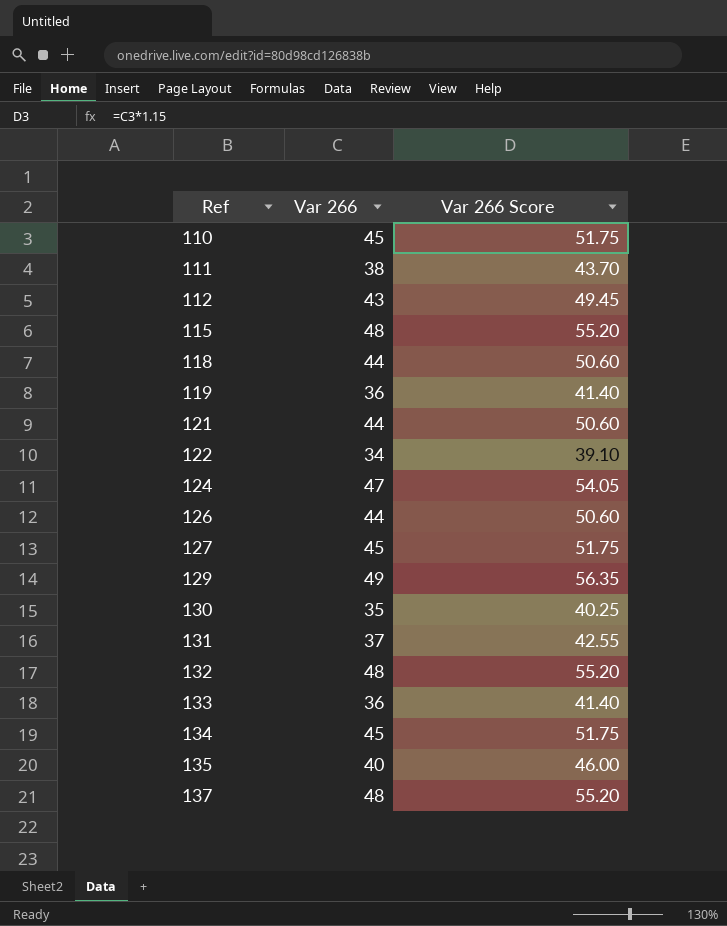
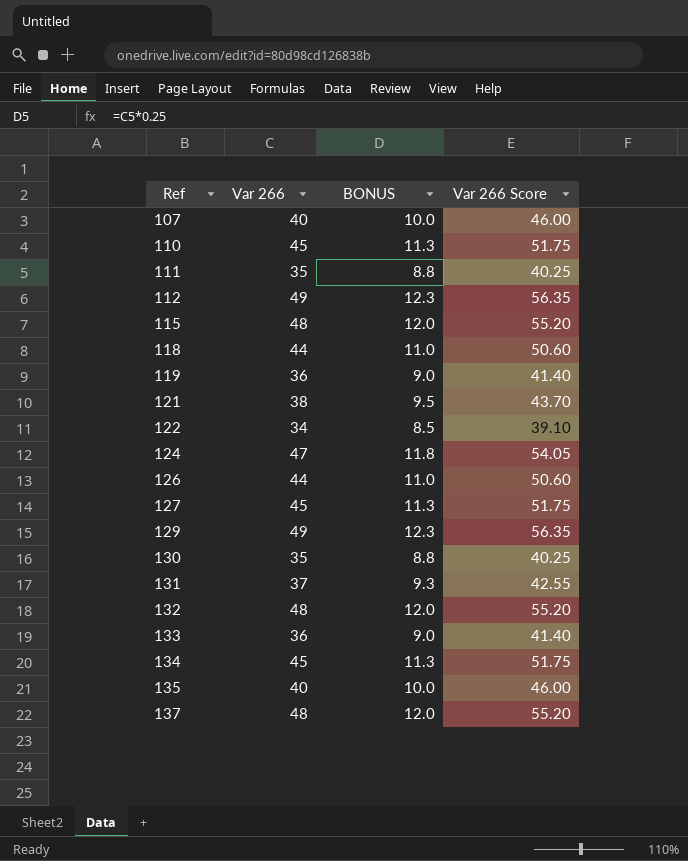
column BONUS | formula: none -> [Var 266] * 0.25
row 107: none -> 40 | 10.0 | 46.00
111 | Var 266: 38 -> 35
111 | Var 266 Score: 43.70 -> 40.25
112 | Var 266: 43 -> 49
112 | Var 266 Score: 49.45 -> 56.35
121 | Var 266: 44 -> 38
121 | Var 266 Score: 50.60 -> 43.70

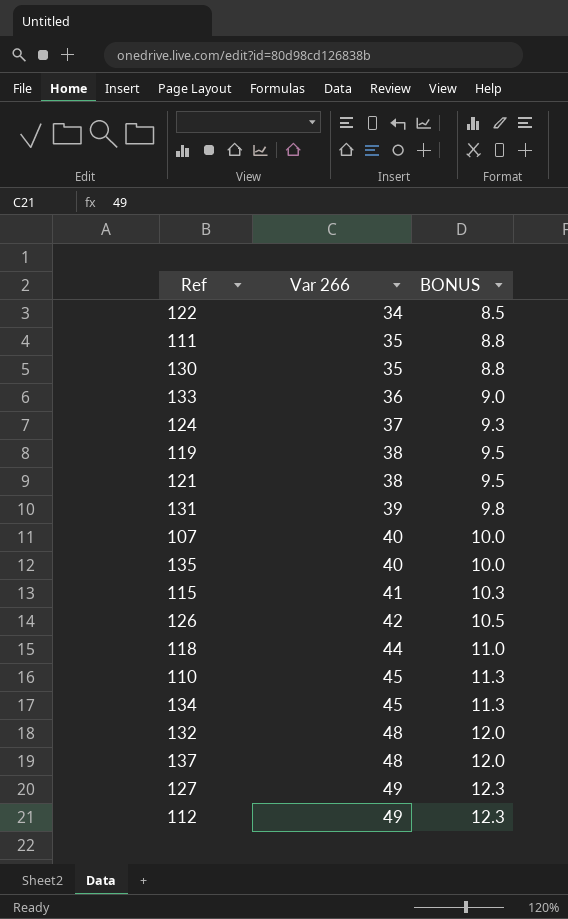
row order: Ref ascending -> Var 266 ascending
column Var 266 Score | formula: [Var 266] * 1.15 -> none
row 129: 49 | 12.3 | 56.35 -> none
124 | Var 266: 47 -> 37
124 | BONUS: 11.8 -> 9.3
119 | Var 266: 36 -> 38
119 | BONUS: 9.0 -> 9.5
131 | Var 266: 37 -> 39
131 | BONUS: 9.3 -> 9.8
115 | Var 266: 48 -> 41
115 | BONUS: 12.0 -> 10.3
126 | Var 266: 44 -> 42
126 | BONUS: 11.0 -> 10.5
127 | Var 266: 45 -> 49
127 | BONUS: 11.3 -> 12.3

